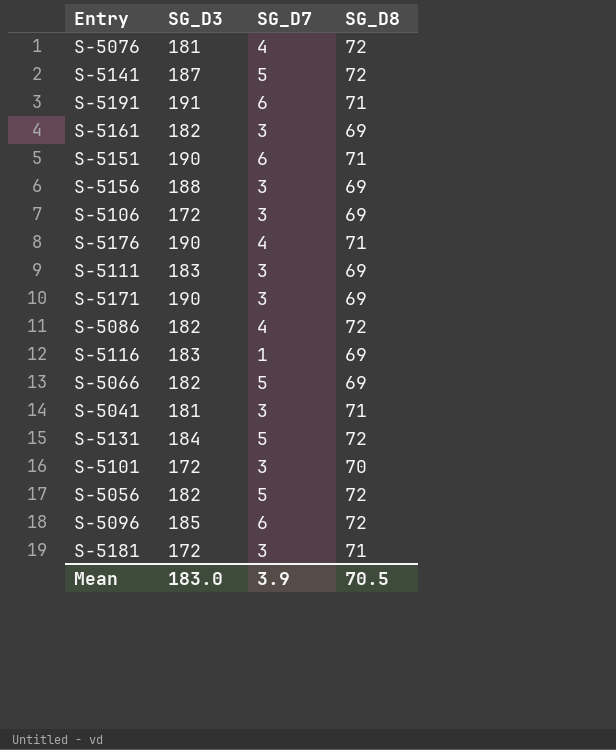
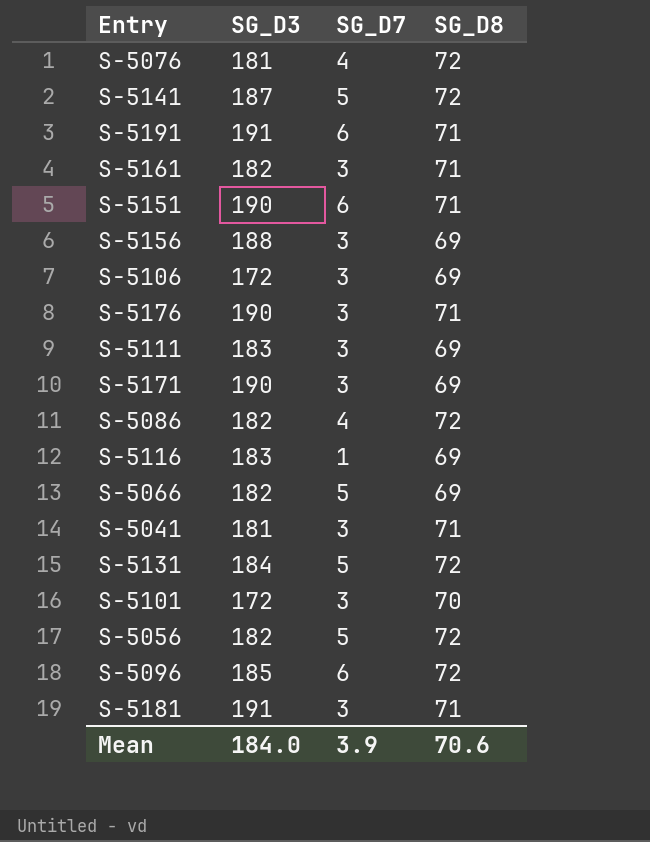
S-5161 | SG_D8: 69 -> 71
S-5176 | SG_D7: 4 -> 3
S-5181 | SG_D3: 172 -> 191
Mean | SG_D3: 183.0 -> 184.0
Mean | SG_D8: 70.5 -> 70.6

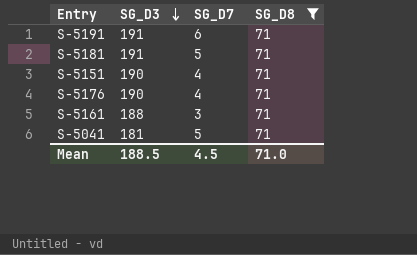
filter: none -> SG_D8 = 71
row order: none -> SG_D3 descending
S-5181 | SG_D7: 3 -> 5
S-5151 | SG_D7: 6 -> 4
S-5176 | SG_D7: 3 -> 4
S-5161 | SG_D3: 182 -> 188
S-5041 | SG_D7: 3 -> 5
Mean | SG_D3: 184.0 -> 188.5
Mean | SG_D7: 3.9 -> 4.5
Mean | SG_D8: 70.6 -> 71.0

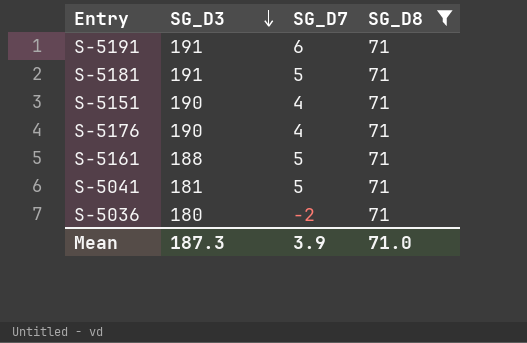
S-5161 | SG_D7: 3 -> 5
row S-5036: none -> 180 | -2 | 71
Mean | SG_D3: 188.5 -> 187.3
Mean | SG_D7: 4.5 -> 3.9

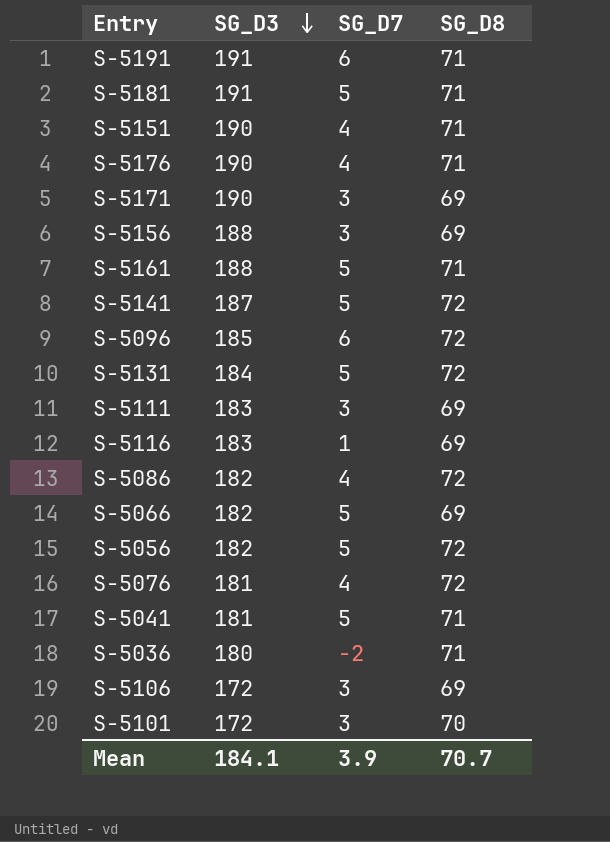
filter: SG_D8 = 71 -> none
Mean | SG_D3: 187.3 -> 184.1
Mean | SG_D8: 71.0 -> 70.7

